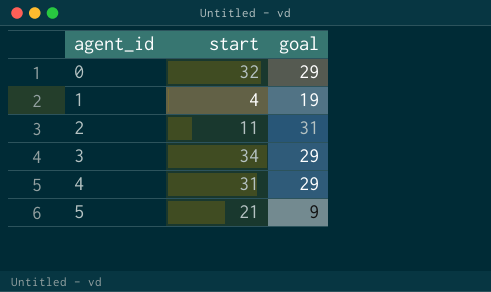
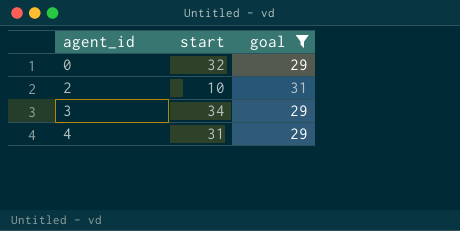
filter: none -> goal >= 29
2 | start: 11 -> 10

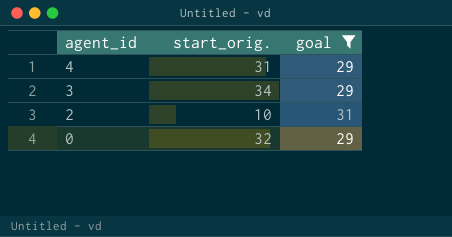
row order: agent_id ascending -> agent_id descending
column name: start -> start_orig.

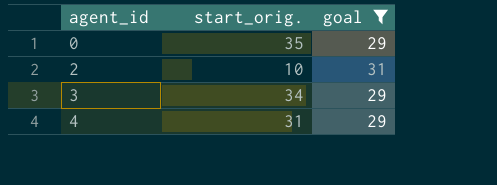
row order: agent_id descending -> agent_id ascending
0 | start_orig.: 32 -> 35

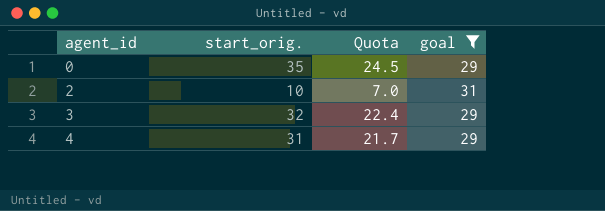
column Quota | formula: none -> [start_orig.] * 0.7
3 | start_orig.: 34 -> 32

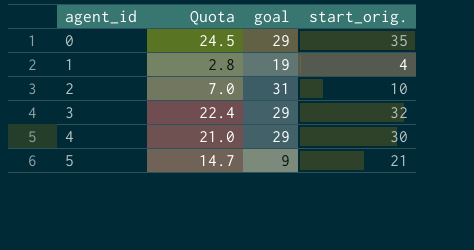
filter: goal >= 29 -> none
column start_orig. | position: 2 -> 4
4 | Quota: 21.7 -> 21.0
4 | start_orig.: 31 -> 30

